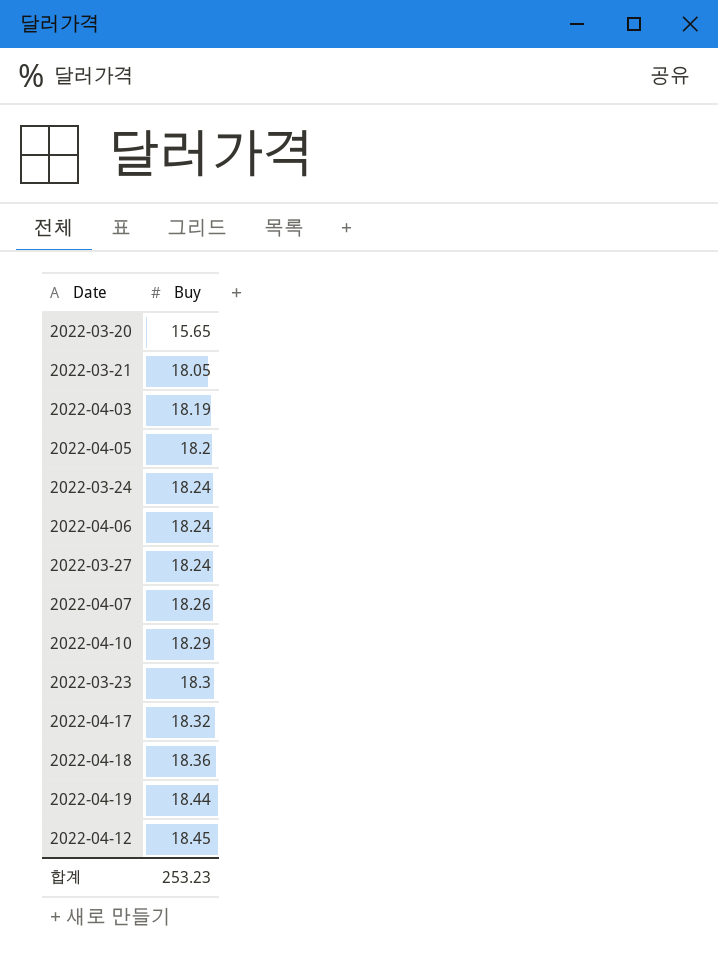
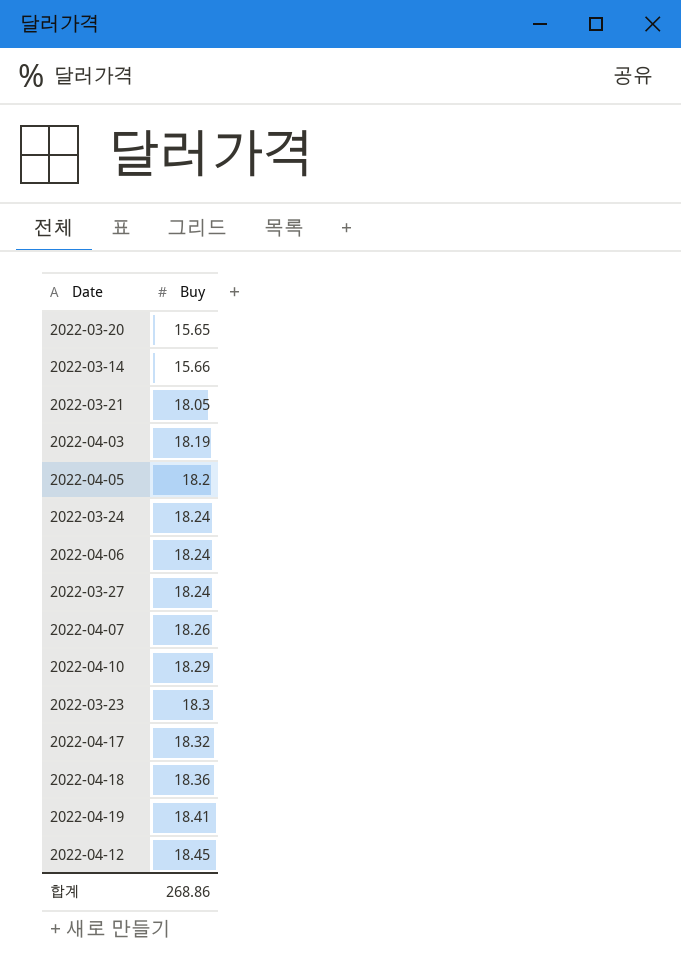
row 2022-03-14: none -> 15.66
2022-04-19 | Buy: 18.44 -> 18.41
합계 | Buy: 253.23 -> 268.86

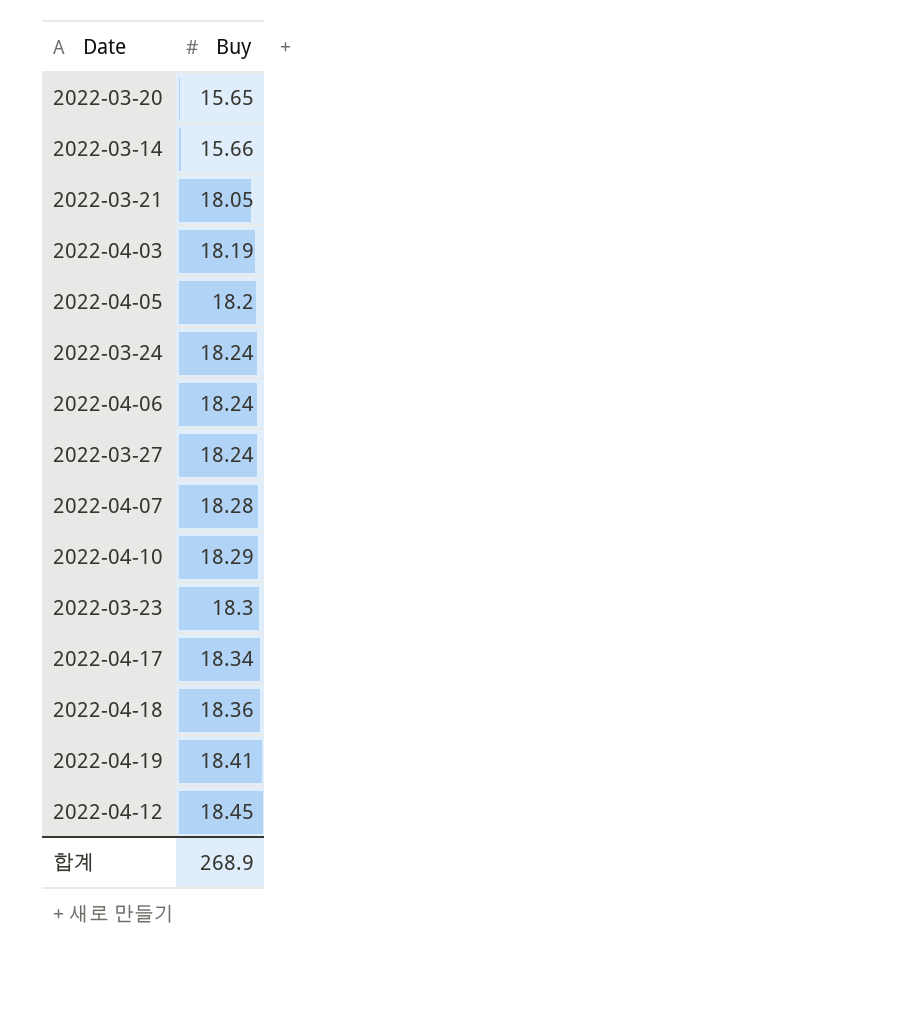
2022-04-07 | Buy: 18.26 -> 18.28
2022-04-17 | Buy: 18.32 -> 18.34
합계 | Buy: 268.86 -> 268.9

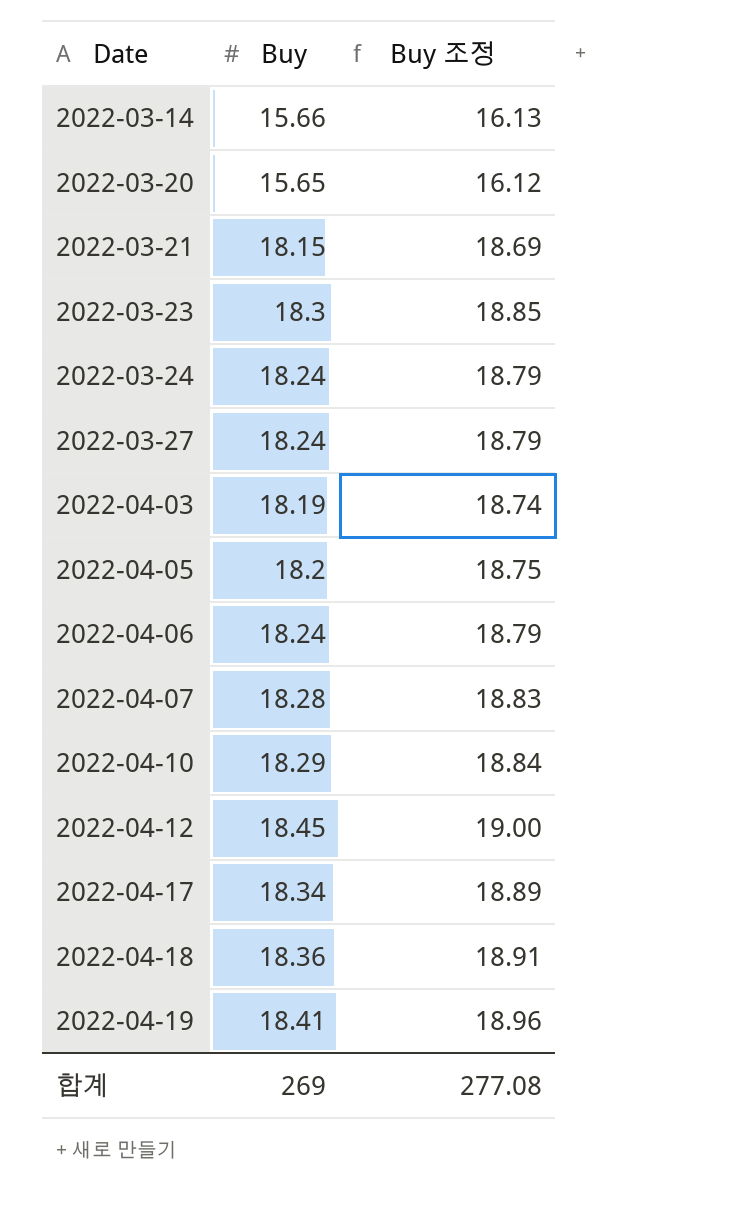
row order: Buy ascending -> Date ascending
column Buy 조정 | formula: none -> [Buy] * 1.03
2022-03-21 | Buy: 18.05 -> 18.15
합계 | Buy: 268.9 -> 269

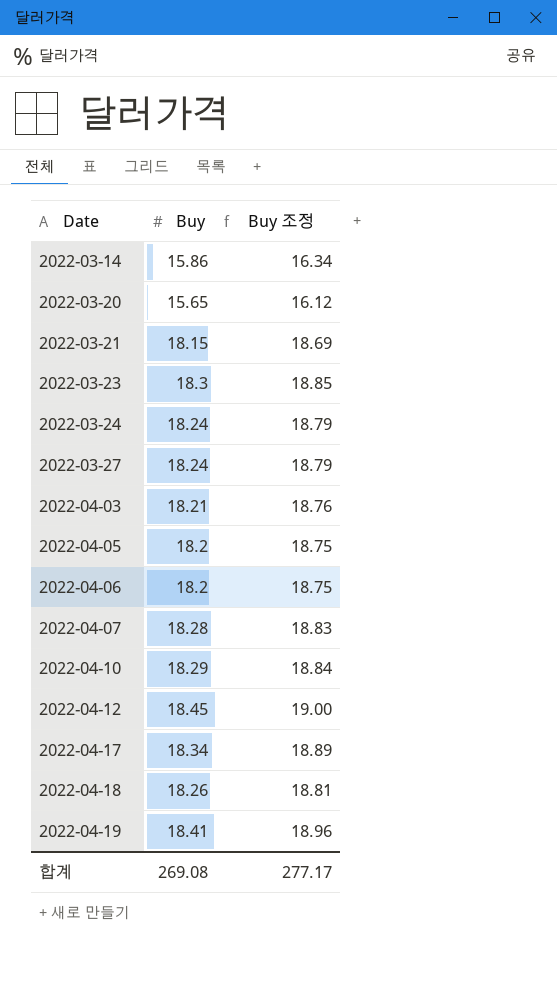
2022-03-14 | Buy: 15.66 -> 15.86
2022-03-14 | Buy 조정: 16.13 -> 16.34
2022-04-03 | Buy: 18.19 -> 18.21
2022-04-03 | Buy 조정: 18.74 -> 18.76
2022-04-06 | Buy: 18.24 -> 18.2
2022-04-06 | Buy 조정: 18.79 -> 18.75
2022-04-18 | Buy: 18.36 -> 18.26
2022-04-18 | Buy 조정: 18.91 -> 18.81
합계 | Buy: 269 -> 269.08
합계 | Buy 조정: 277.08 -> 277.17

